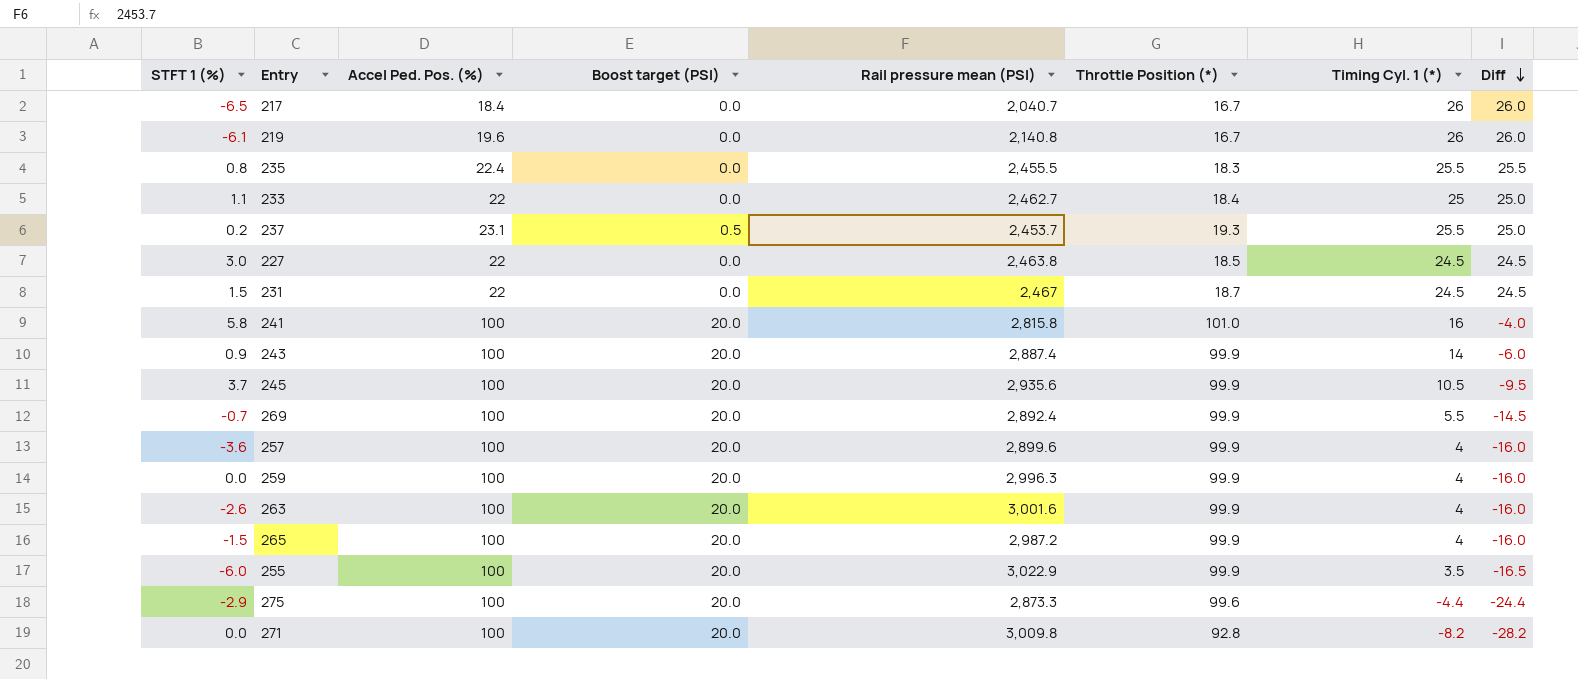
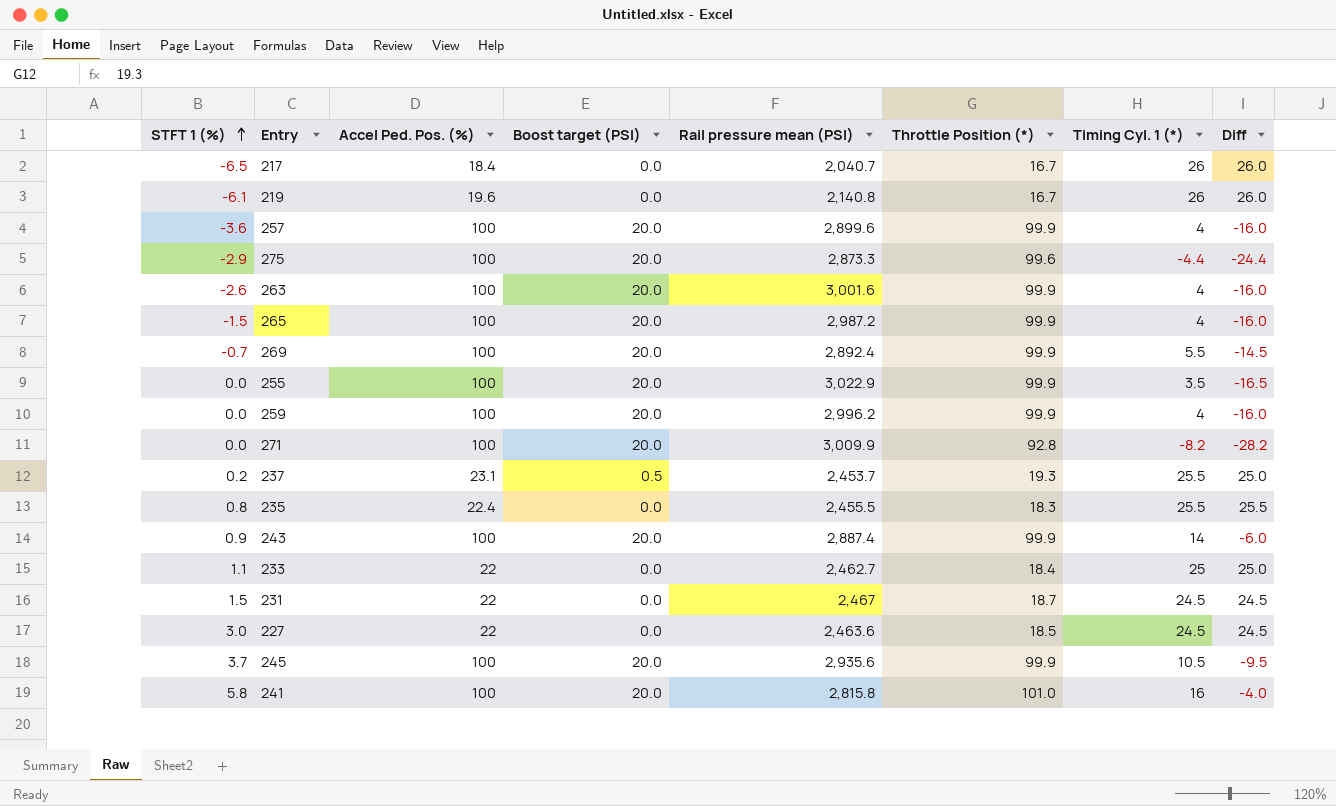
row order: Diff descending -> STFT 1 (%) ascending
255 | STFT 1 (%): -6.0 -> 0.0
259 | Rail pressure mean (PSI): 2,996.3 -> 2,996.2
271 | Rail pressure mean (PSI): 3,009.8 -> 3,009.9
227 | Rail pressure mean (PSI): 2,463.8 -> 2,463.6

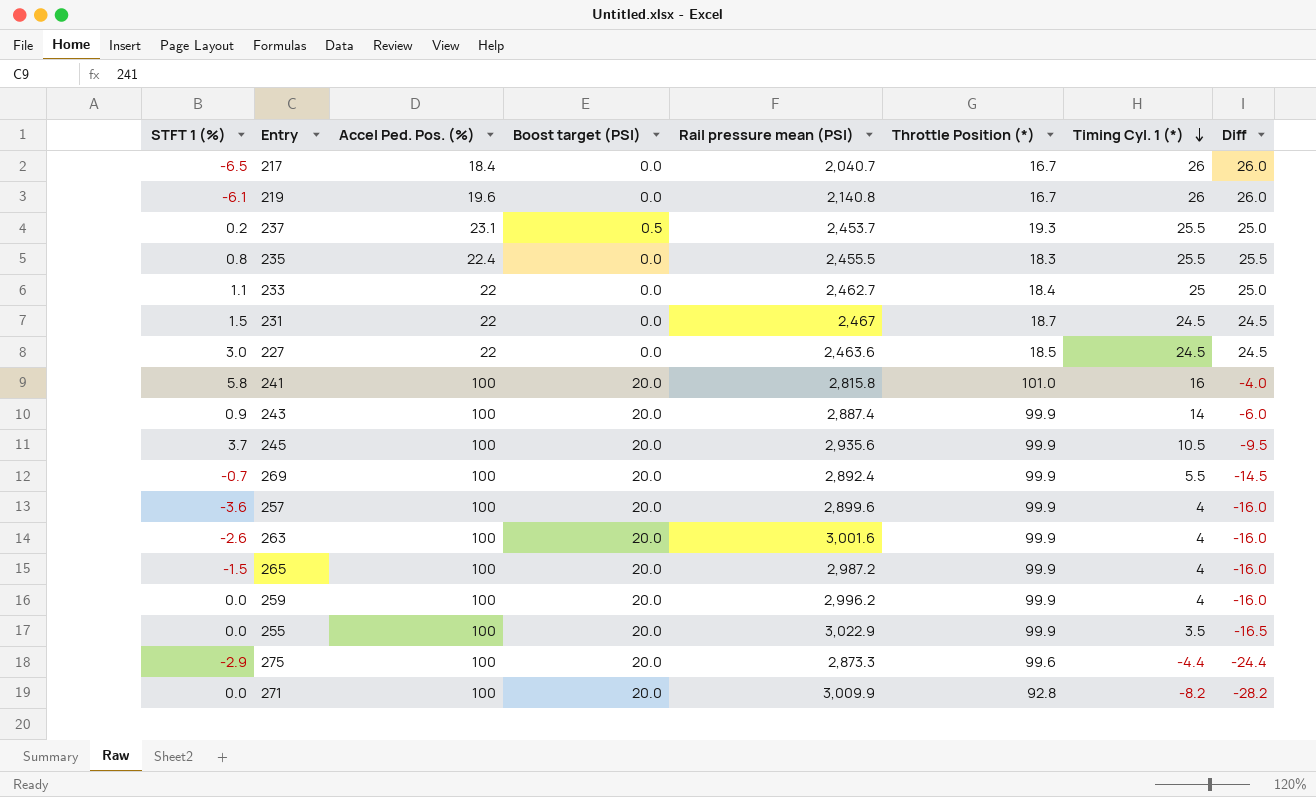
row order: STFT 1 (%) ascending -> Timing Cyl. 1 (*) descending

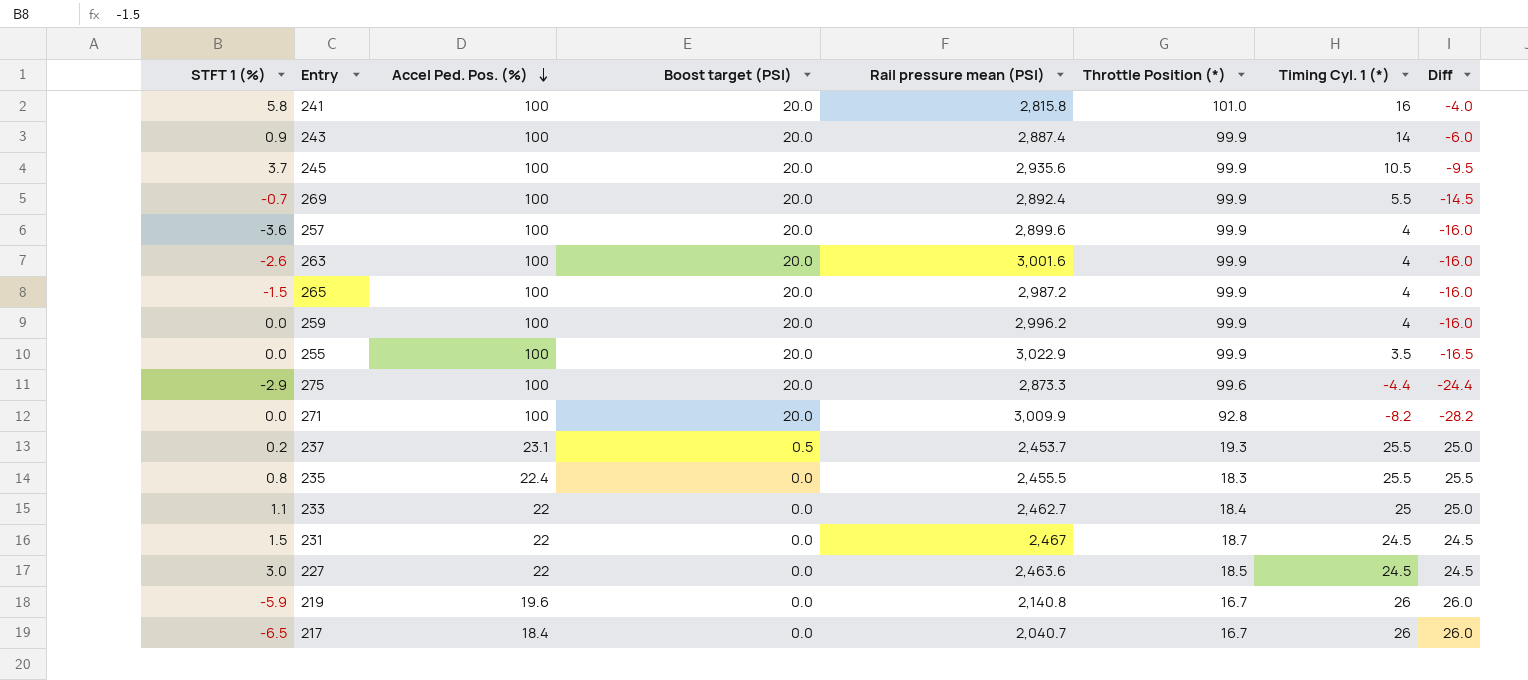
row order: Timing Cyl. 1 (*) descending -> Accel Ped. Pos. (%) descending
219 | STFT 1 (%): -6.1 -> -5.9

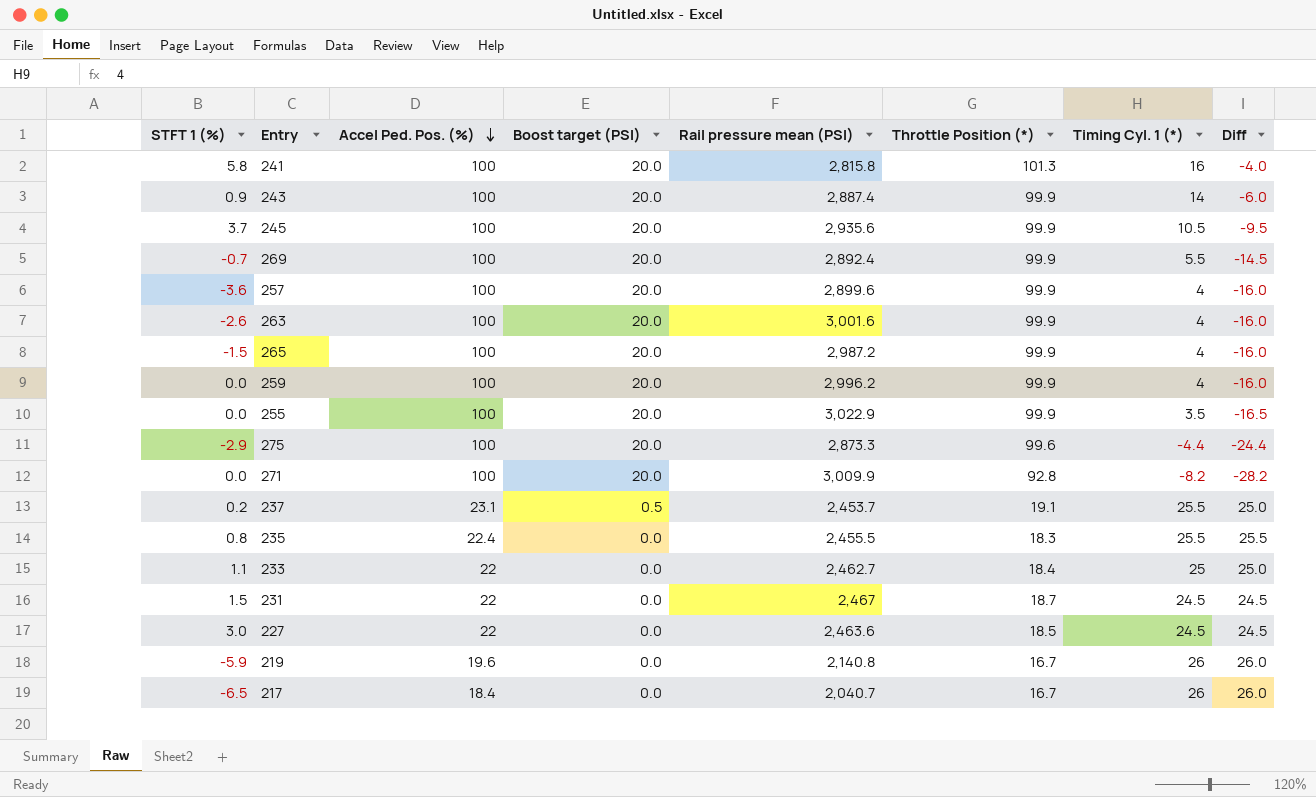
241 | Throttle Position (*): 101.0 -> 101.3
237 | Throttle Position (*): 19.3 -> 19.1

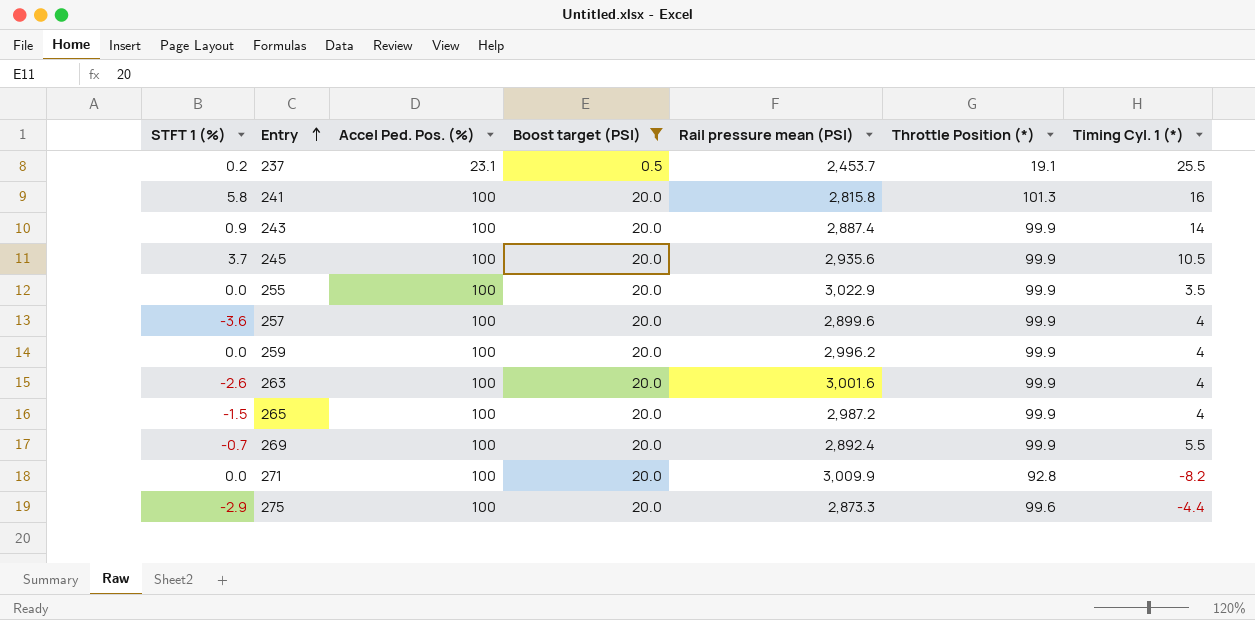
filter: none -> Boost target (PSI) != 0.0
row order: Accel Ped. Pos. (%) descending -> Entry ascending
column Diff | formula: [Timing Cyl. 1 (*)] - [Boost target (PSI)] -> none

